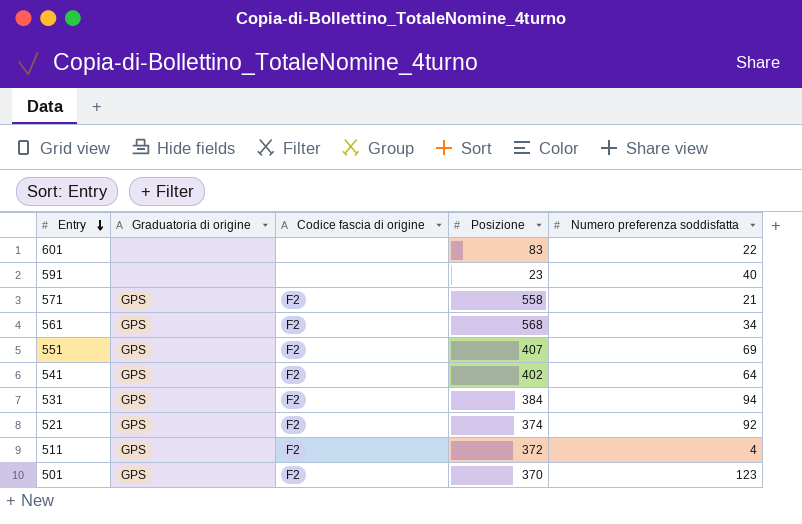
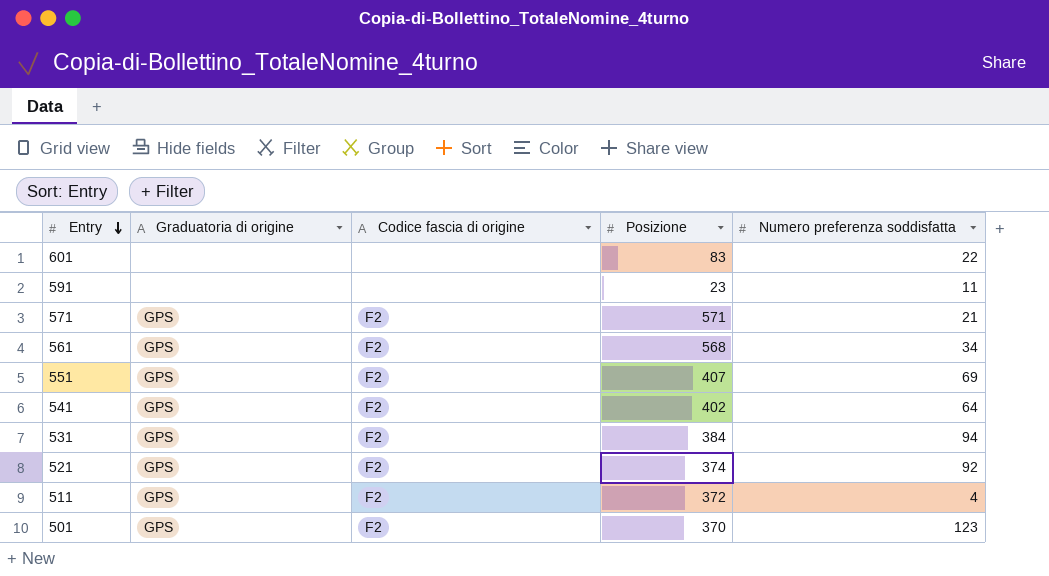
591 | Numero preferenza soddisfatta: 40 -> 11
571 | Posizione: 558 -> 571

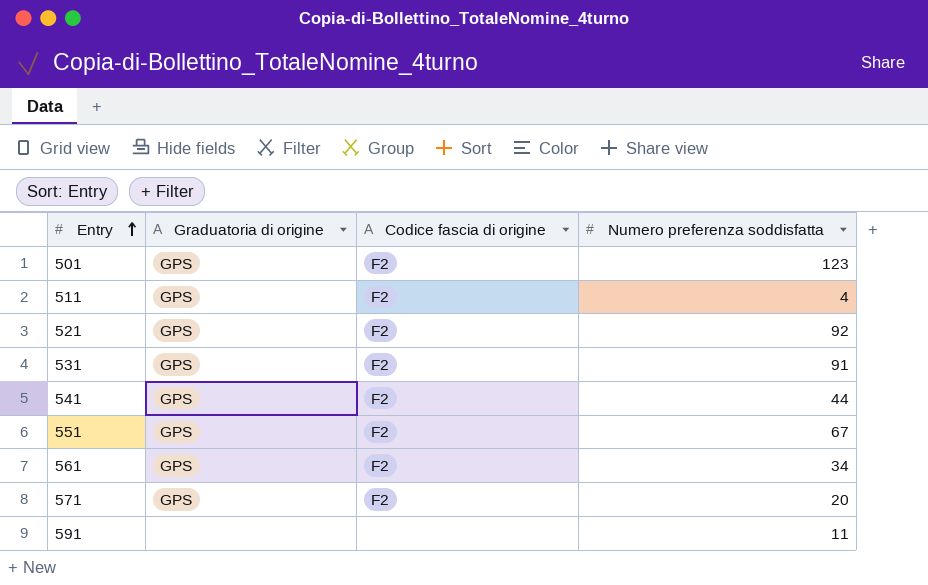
row order: Entry descending -> Entry ascending
column Posizione | position: 4 -> none
row 601: none | none | 83 | 22 -> none
531 | Numero preferenza soddisfatta: 94 -> 91
541 | Numero preferenza soddisfatta: 64 -> 44
551 | Numero preferenza soddisfatta: 69 -> 67
571 | Numero preferenza soddisfatta: 21 -> 20

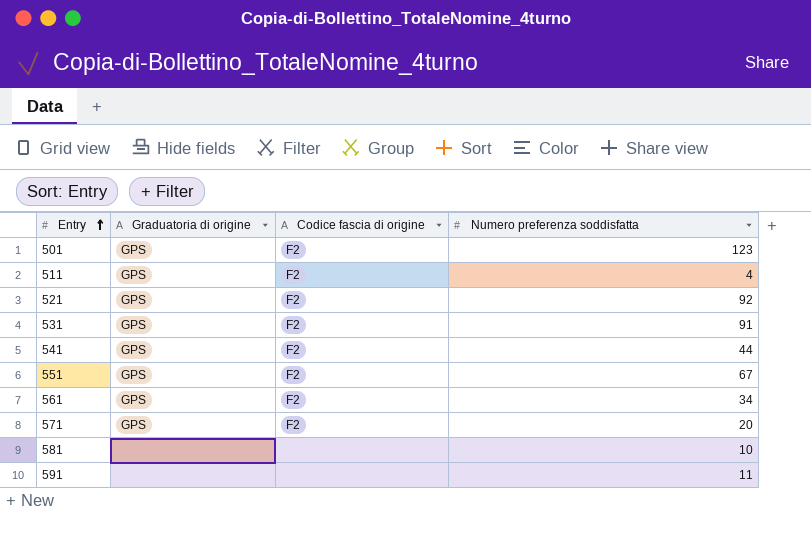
row 581: none -> none | none | 10

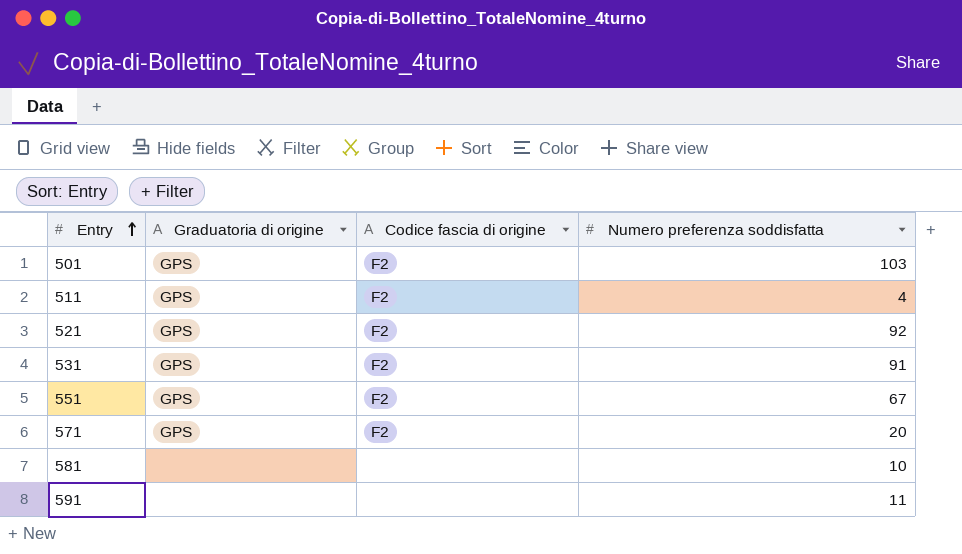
row 541: GPS | F2 | 44 -> none
row 561: GPS | F2 | 34 -> none
501 | Numero preferenza soddisfatta: 123 -> 103

